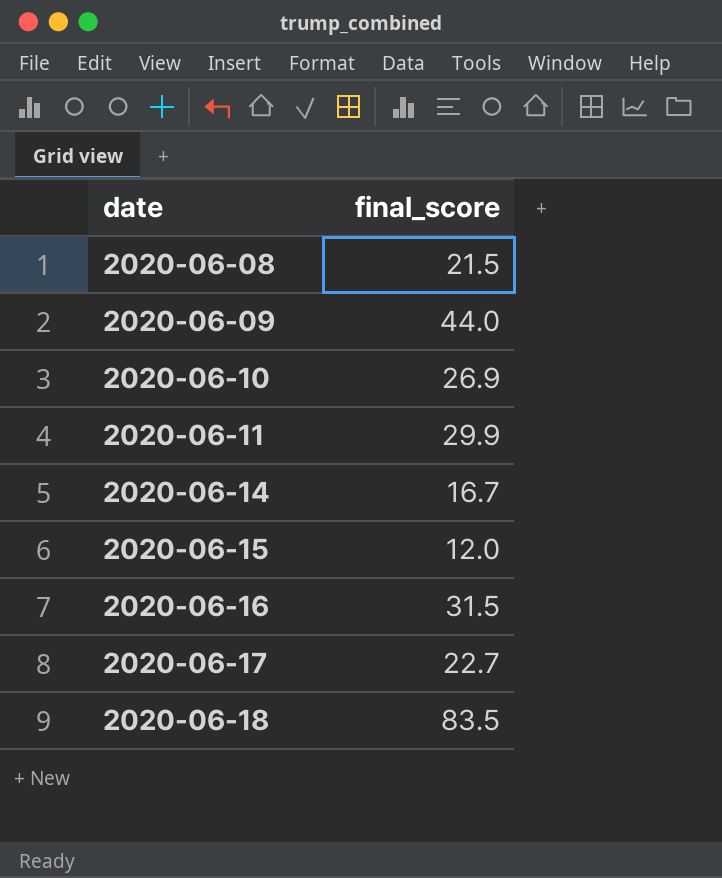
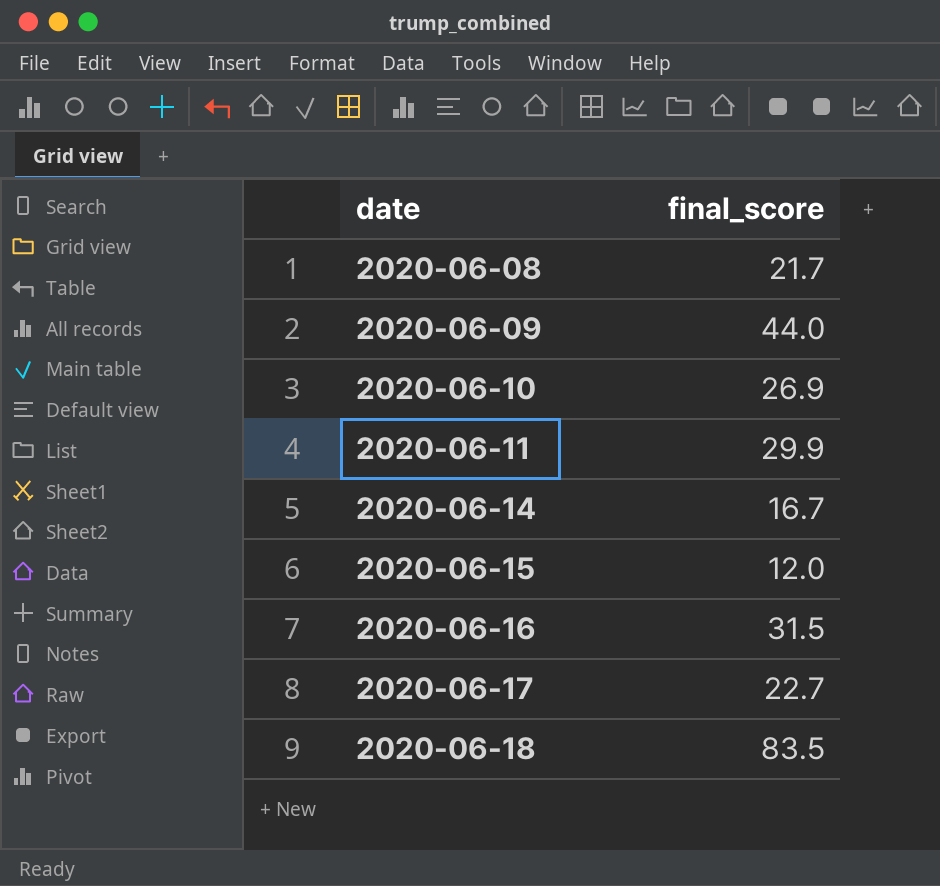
2020-06-08 | final_score: 21.5 -> 21.7

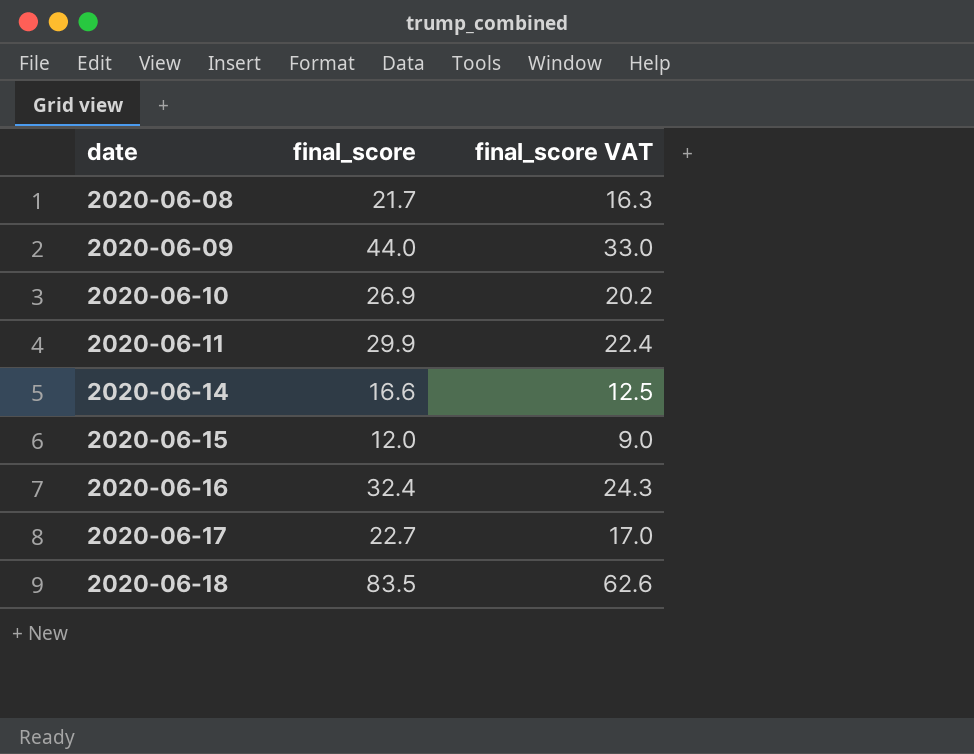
column final_score VAT | formula: none -> [final_score] * 0.75
2020-06-14 | final_score: 16.7 -> 16.6
2020-06-16 | final_score: 31.5 -> 32.4

